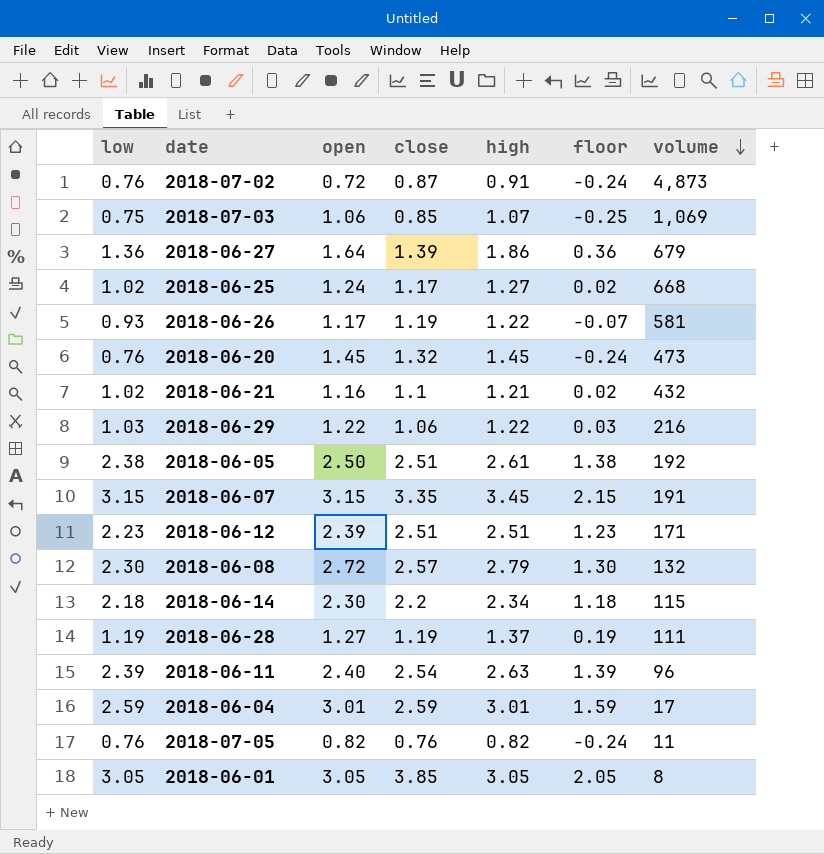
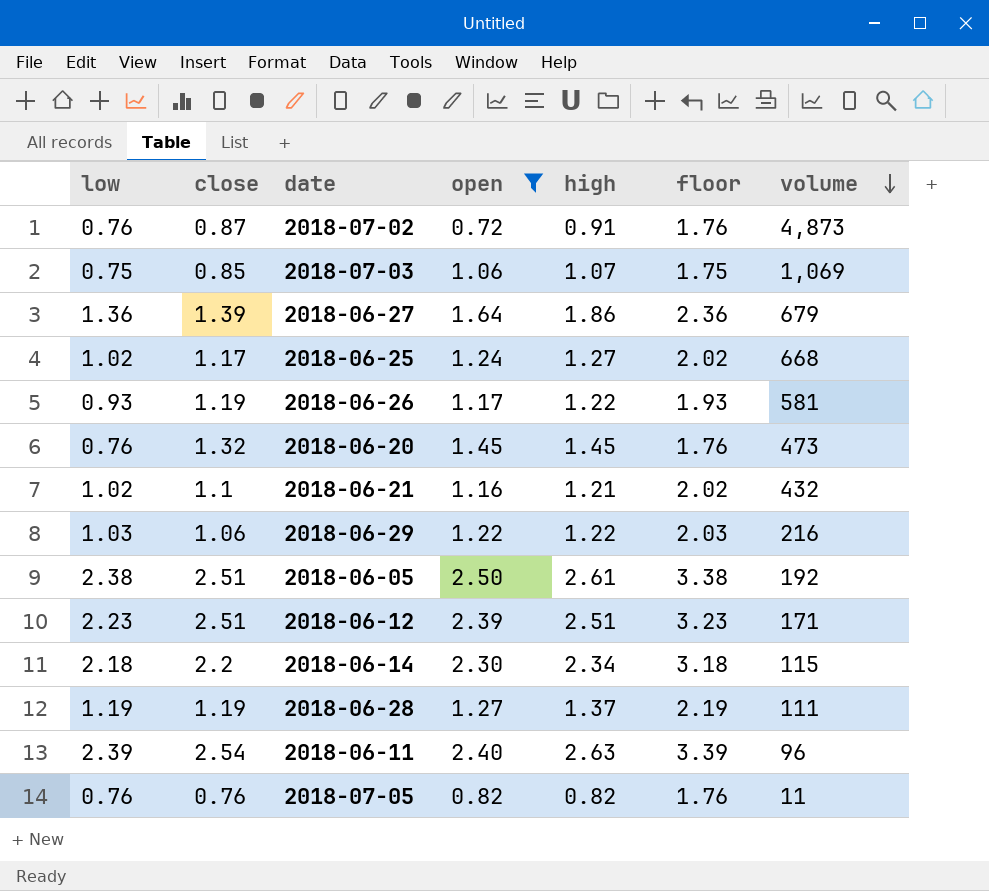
filter: none -> open <= 2.50
column close | position: 4 -> 2
column floor | formula: [low] - 1 -> [low] + 1

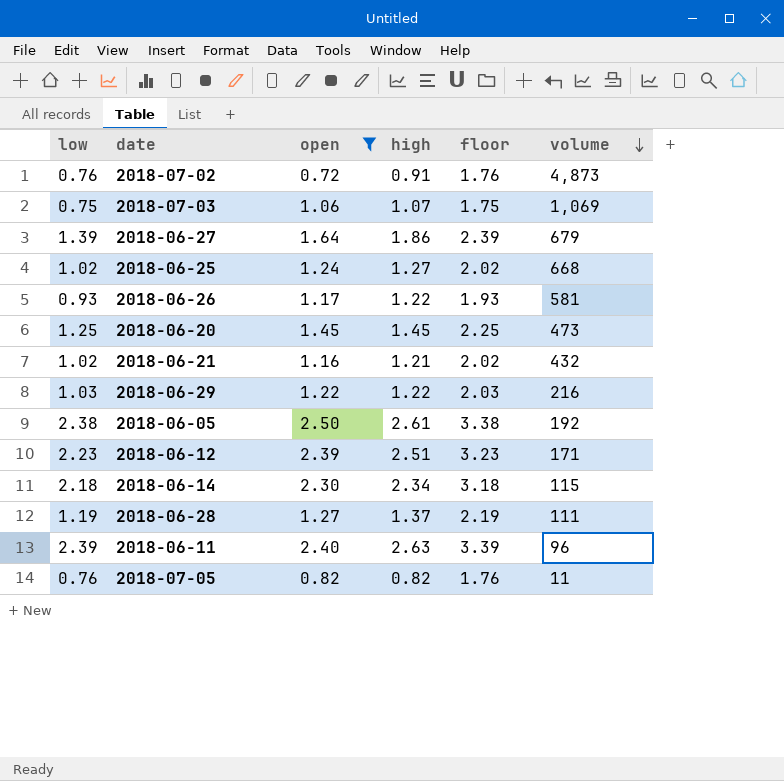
column close | position: 2 -> none
2018-06-27 | low: 1.36 -> 1.39
2018-06-27 | floor: 2.36 -> 2.39
2018-06-20 | low: 0.76 -> 1.25
2018-06-20 | floor: 1.76 -> 2.25

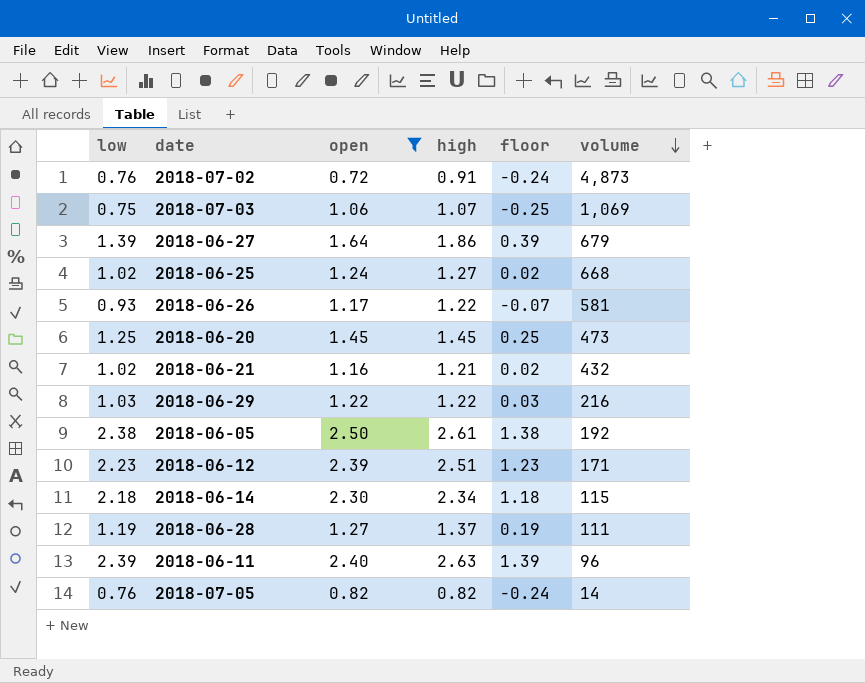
column floor | formula: [low] + 1 -> [low] - 1
2018-07-05 | volume: 11 -> 14

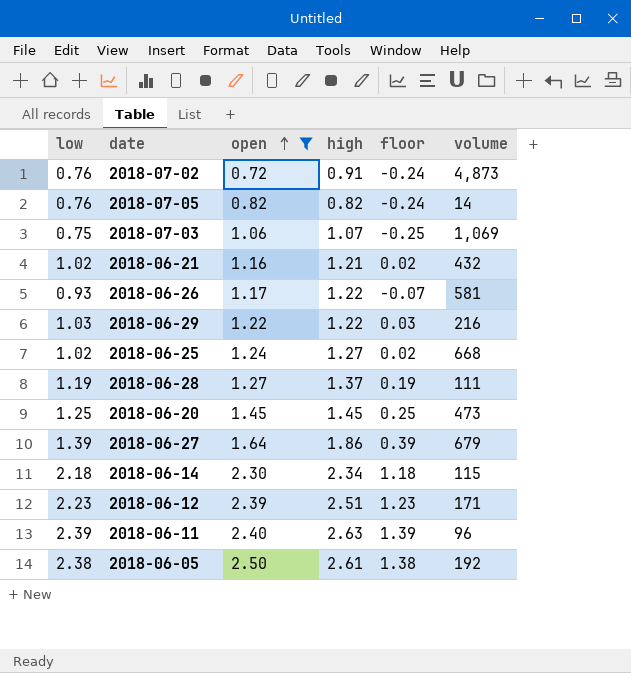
row order: volume descending -> open ascending

